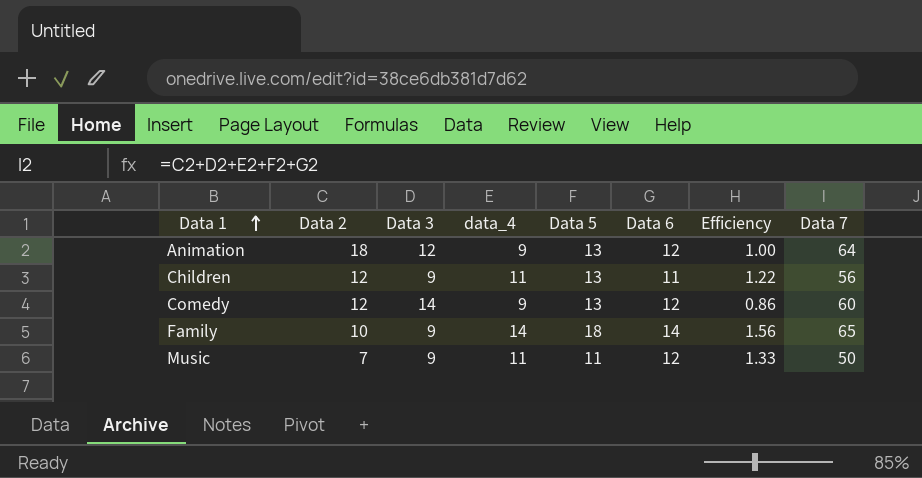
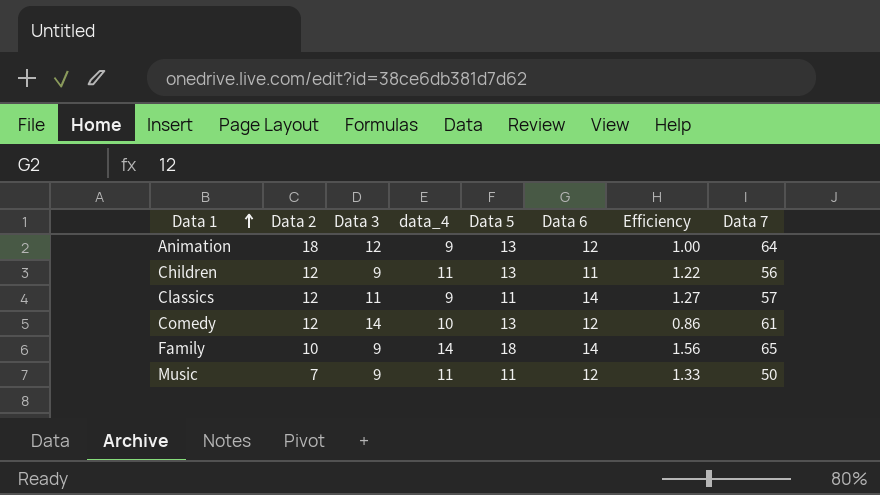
row Classics: none -> 12 | 11 | 9 | 11 | 14 | 1.27 | 57
Comedy | data_4: 9 -> 10
Comedy | Data 7: 60 -> 61

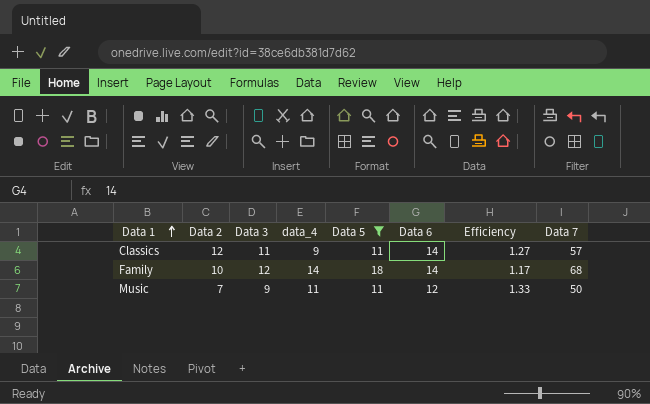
filter: none -> Data 5 != 13
Family | Data 3: 9 -> 12
Family | Efficiency: 1.56 -> 1.17
Family | Data 7: 65 -> 68

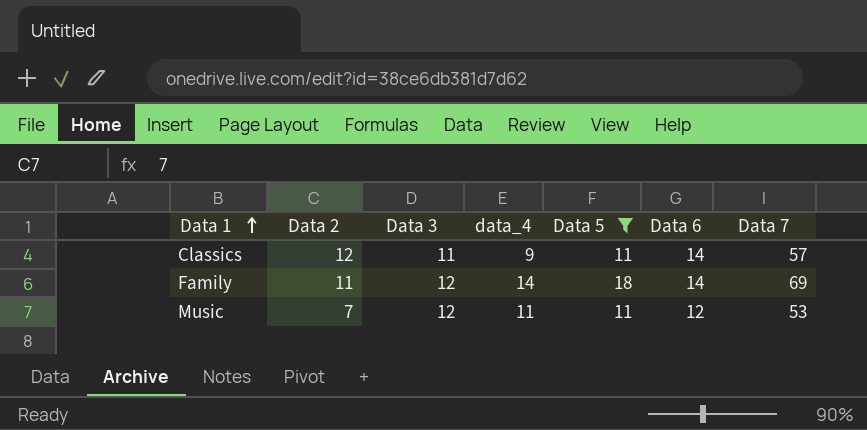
column Efficiency | formula: [Data 6] / [Data 3] -> none
Family | Data 2: 10 -> 11
Family | Data 7: 68 -> 69
Music | Data 3: 9 -> 12
Music | Data 7: 50 -> 53

